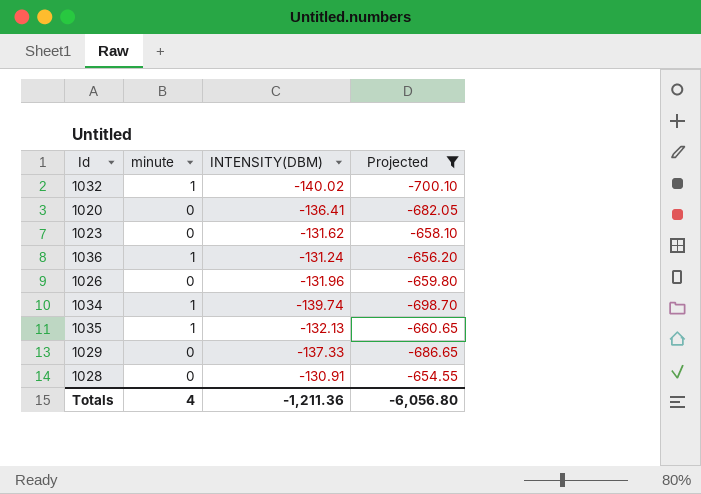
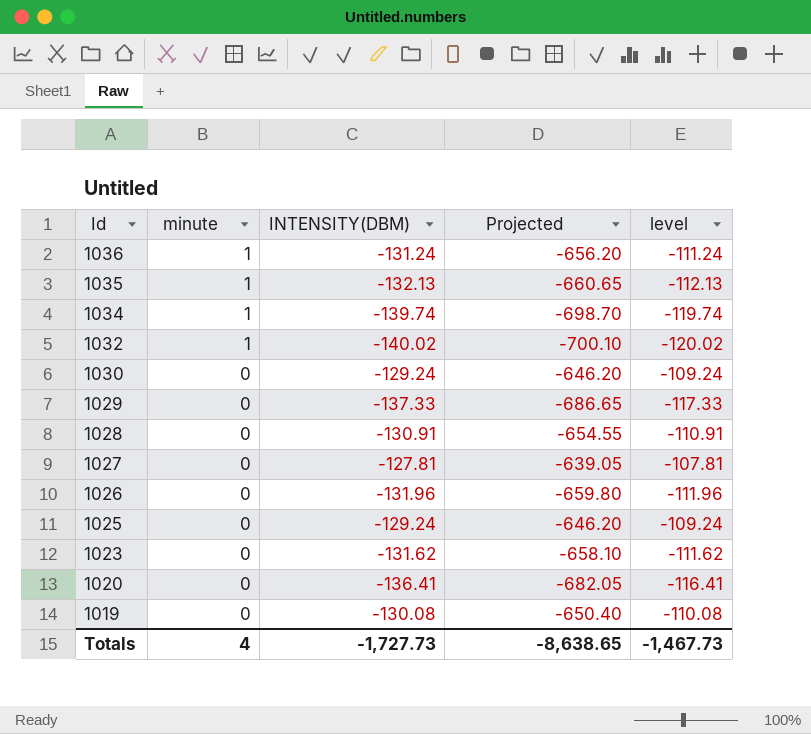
filter: Projected <= -654.55 -> none
row order: none -> Id descending
column level | formula: none -> [INTENSITY(DBM)] + 20
Totals | INTENSITY(DBM): -1,211.36 -> -1,727.73
Totals | Projected: -6,056.80 -> -8,638.65

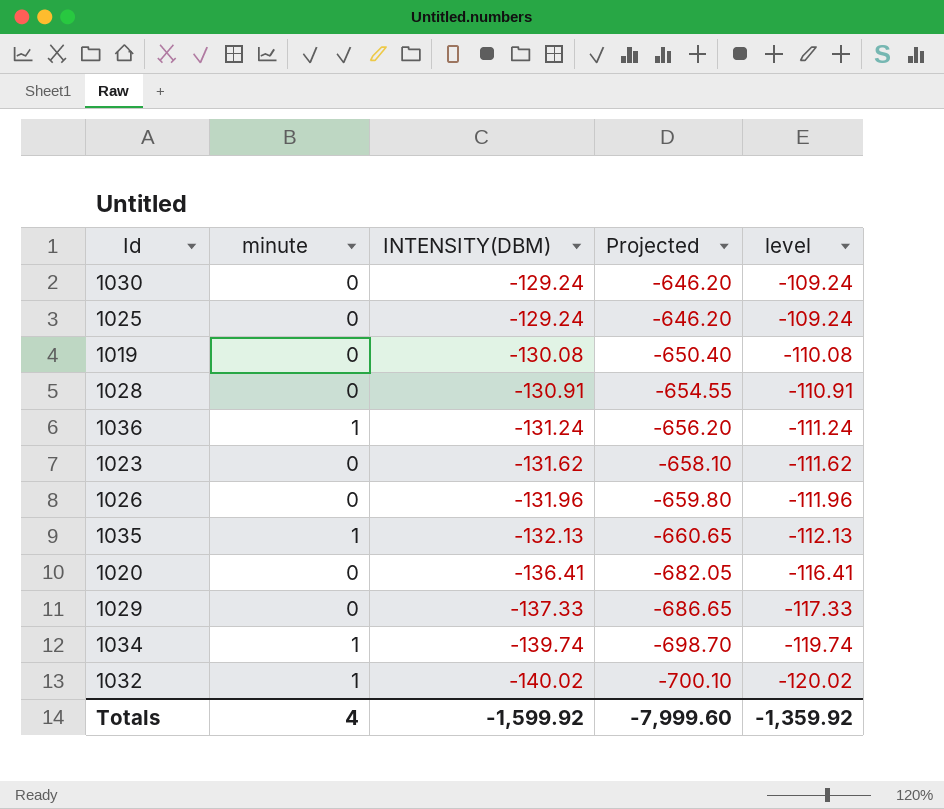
row order: Id descending -> INTENSITY(DBM) descending
row 1027: 0 | -127.81 | -639.05 | -107.81 -> none
Totals | INTENSITY(DBM): -1,727.73 -> -1,599.92
Totals | Projected: -8,638.65 -> -7,999.60
Totals | level: -1,467.73 -> -1,359.92

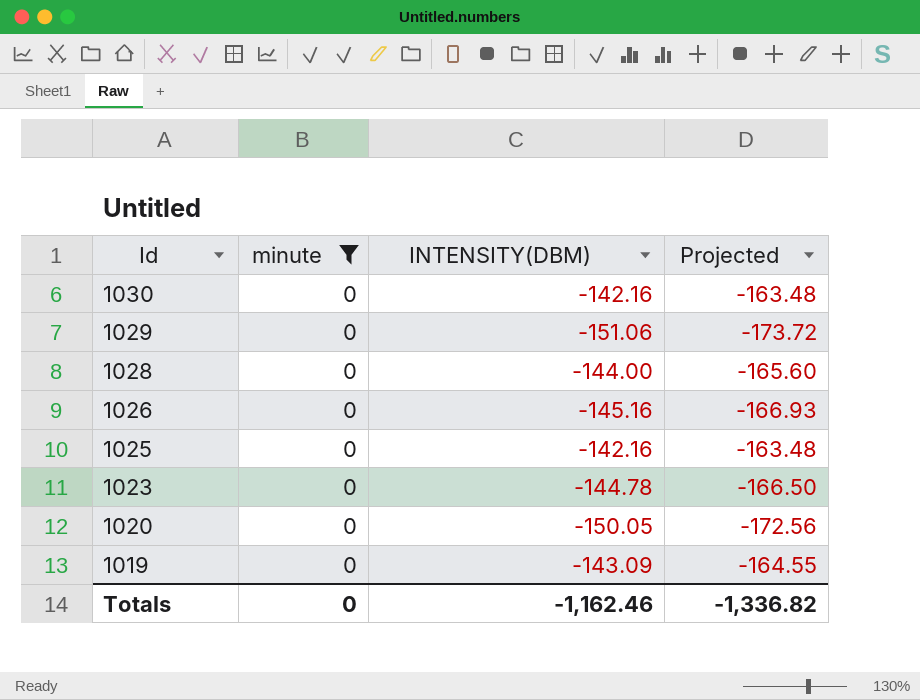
filter: none -> minute = 0
row order: INTENSITY(DBM) descending -> Id descending
column level | formula: [INTENSITY(DBM)] + 20 -> none
column Projected | formula: [INTENSITY(DBM)] * 5 -> [INTENSITY(DBM)] * 1.15
1030 | INTENSITY(DBM): -129.24 -> -142.16
1029 | INTENSITY(DBM): -137.33 -> -151.06
1028 | INTENSITY(DBM): -130.91 -> -144.00
1026 | INTENSITY(DBM): -131.96 -> -145.16
1025 | INTENSITY(DBM): -129.24 -> -142.16
1023 | INTENSITY(DBM): -131.62 -> -144.78
1020 | INTENSITY(DBM): -136.41 -> -150.05
1019 | INTENSITY(DBM): -130.08 -> -143.09
Totals | minute: 4 -> 0
Totals | INTENSITY(DBM): -1,599.92 -> -1,162.46
Totals | Projected: -7,999.60 -> -1,336.82

